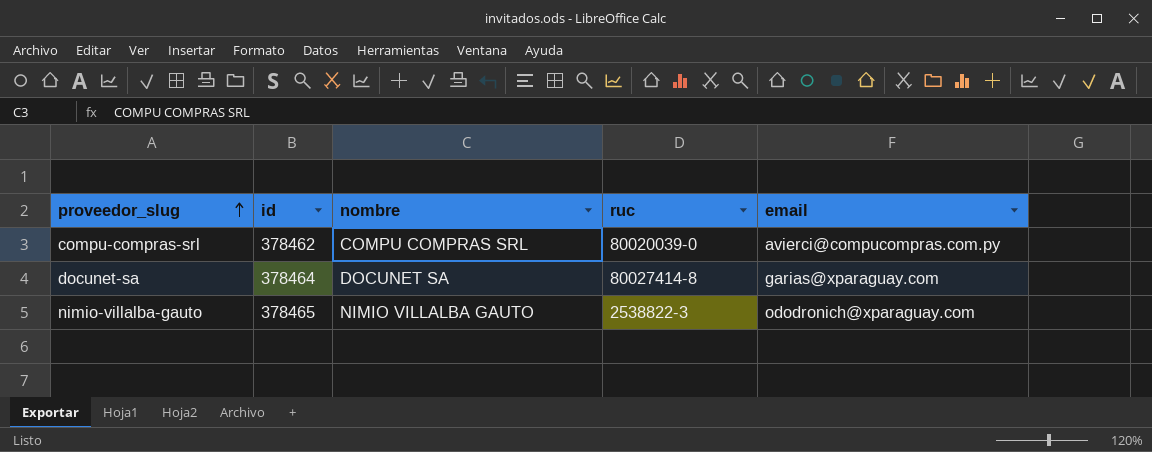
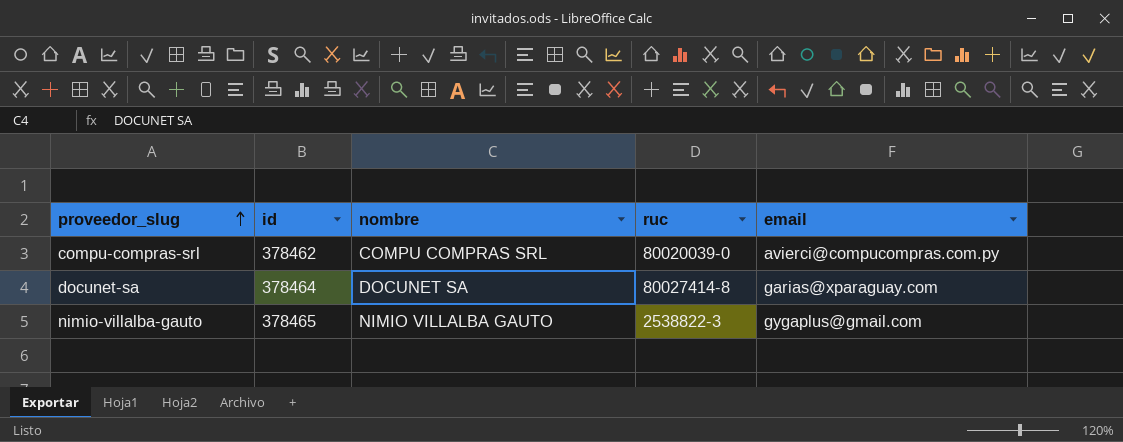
nimio-villalba-gauto | email: ododronich@xparaguay.com -> gygaplus@gmail.com

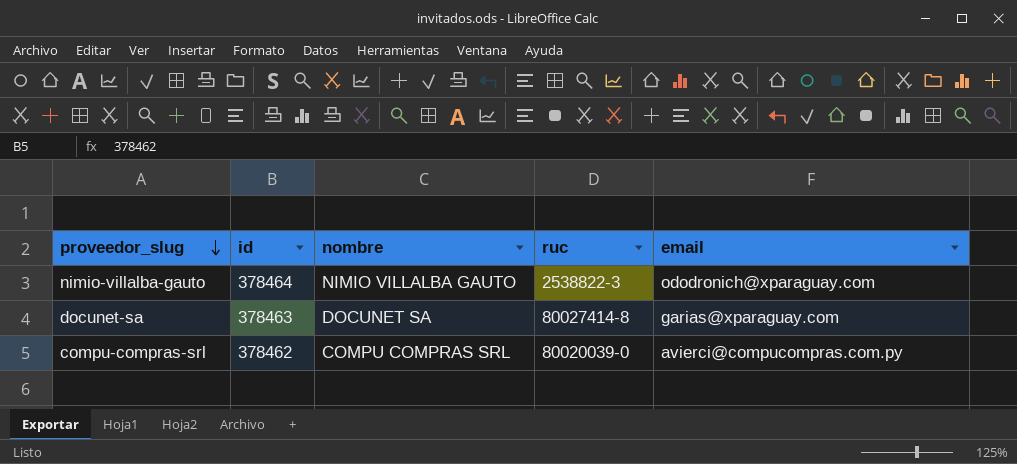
row order: proveedor_slug ascending -> proveedor_slug descending
nimio-villalba-gauto | id: 378465 -> 378464
nimio-villalba-gauto | email: gygaplus@gmail.com -> ododronich@xparaguay.com
docunet-sa | id: 378464 -> 378463

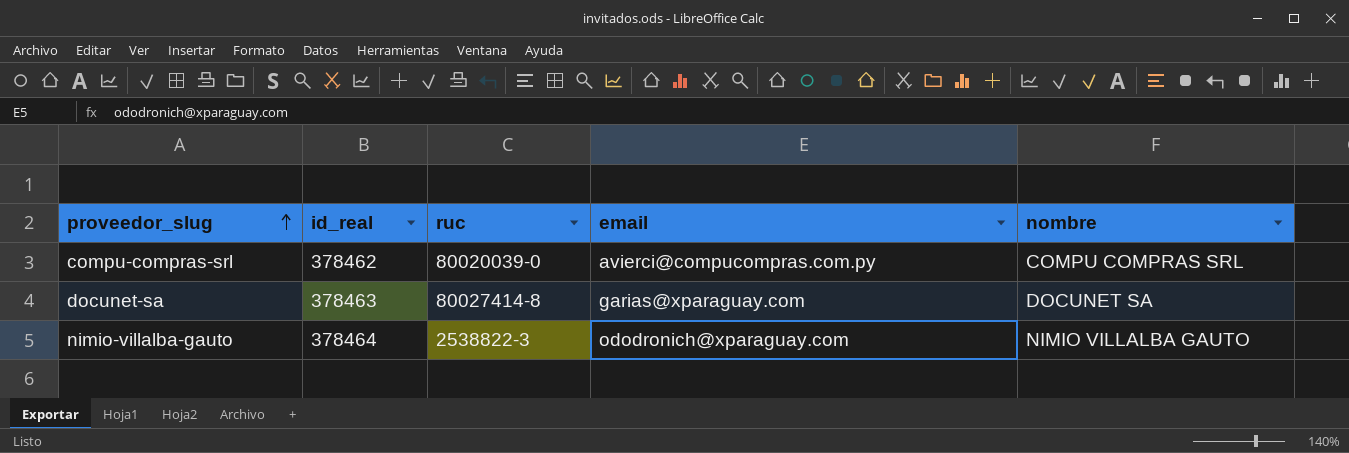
row order: proveedor_slug descending -> proveedor_slug ascending
column name: id -> id_real
column nombre | position: 3 -> 5

